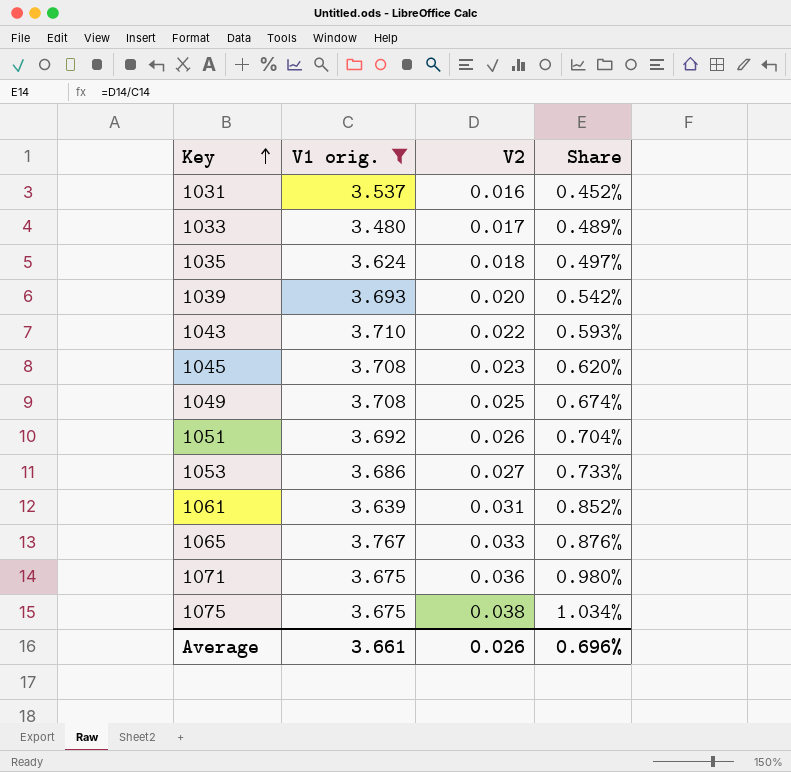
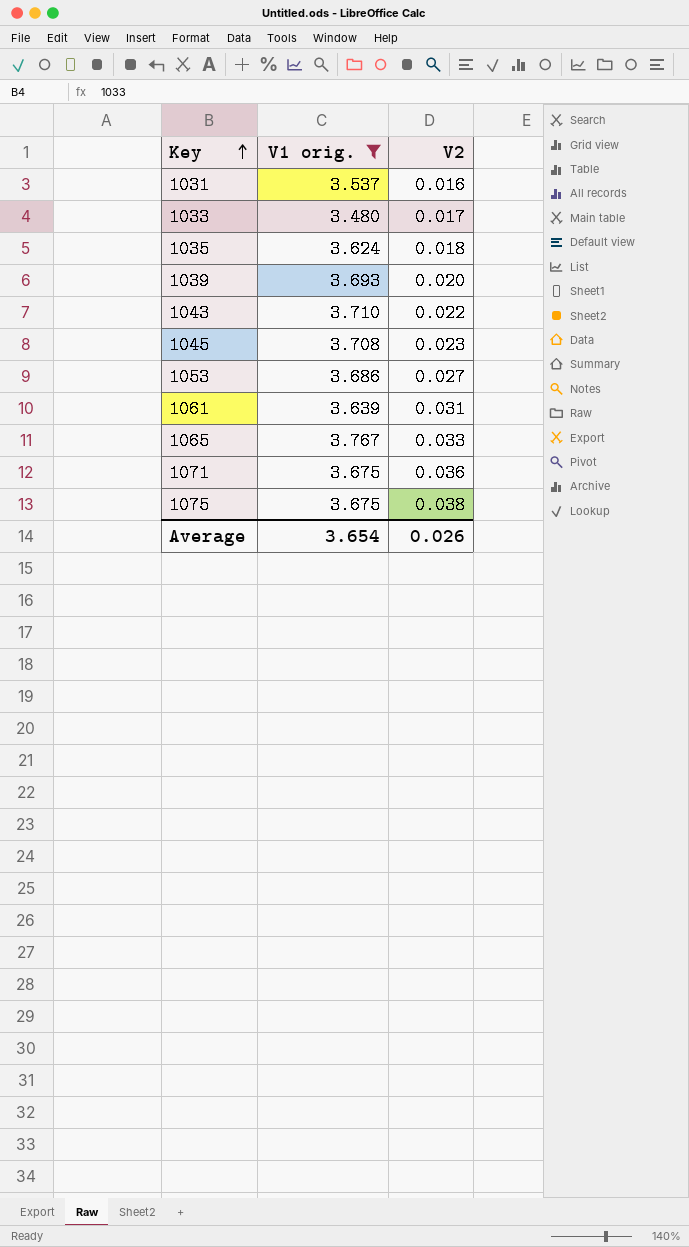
column Share | formula: [V2] / [V1 orig.] -> none
row 1049: 3.708 | 0.025 | 0.674% -> none
row 1051: 3.692 | 0.026 | 0.704% -> none
Average | V1 orig.: 3.661 -> 3.654

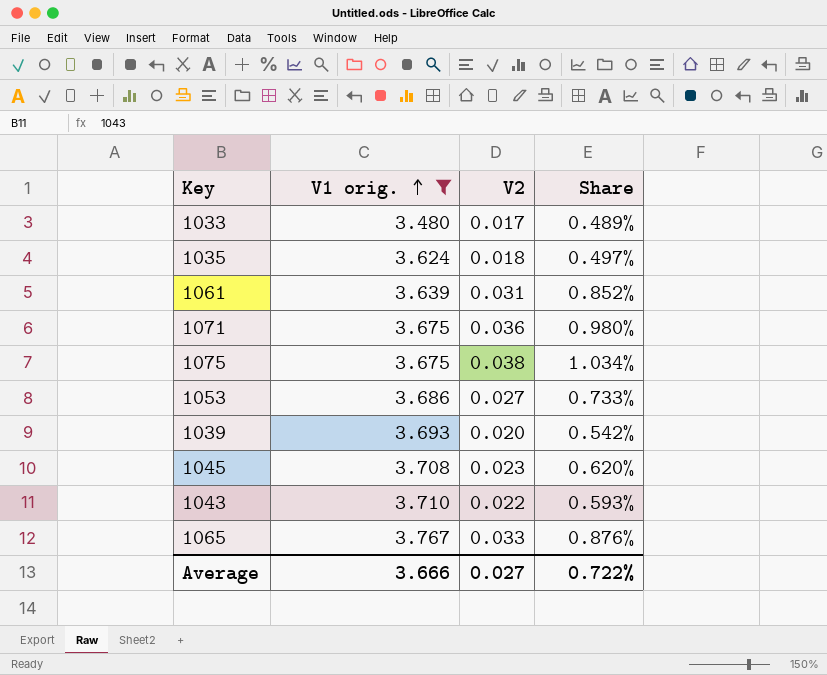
row order: Key ascending -> V1 orig. ascending
column Share | formula: none -> [V2] / [V1 orig.]
row 1031: 3.537 | 0.016 -> none
Average | V1 orig.: 3.654 -> 3.666
Average | V2: 0.026 -> 0.027

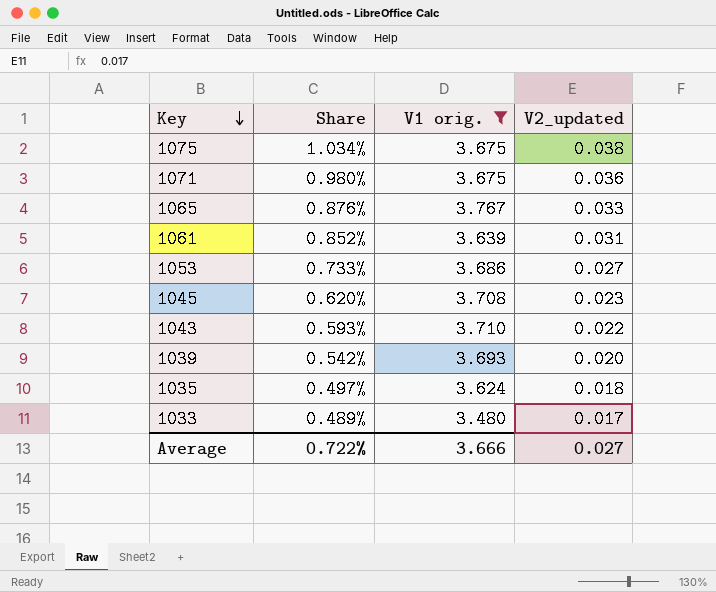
row order: V1 orig. ascending -> Key descending
column Share | position: 4 -> 2
column name: V2 -> V2_updated

